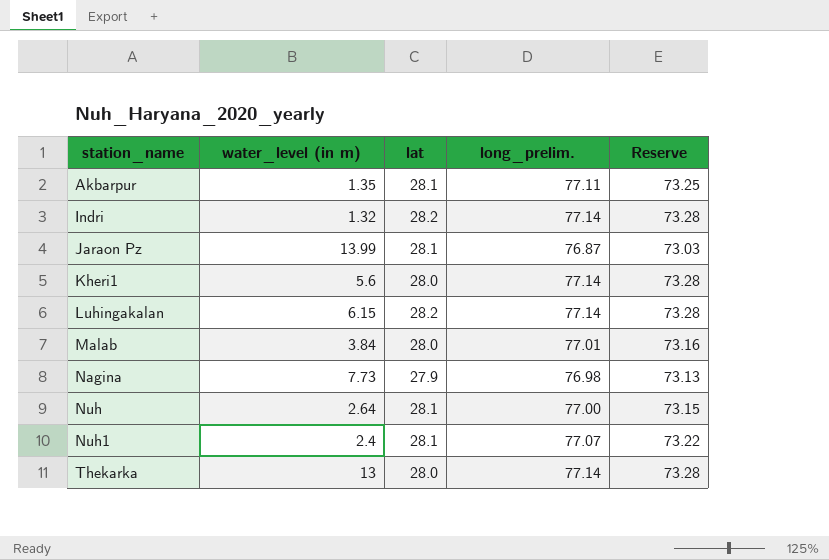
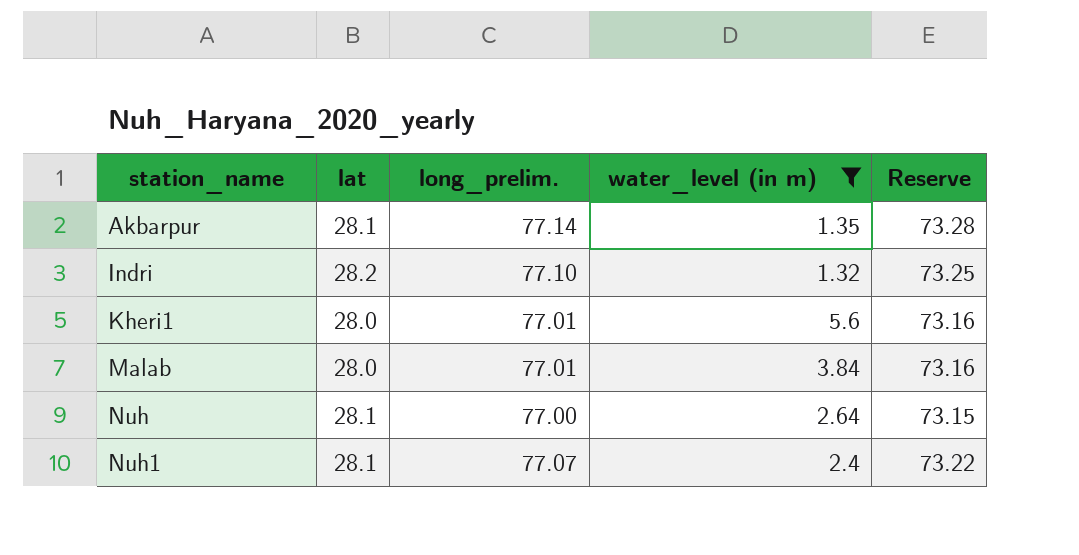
filter: none -> water_level (in m) <= 5.6
column water_level (in m) | position: 2 -> 4
Akbarpur | long_prelim.: 77.11 -> 77.14
Akbarpur | Reserve: 73.25 -> 73.28
Indri | long_prelim.: 77.14 -> 77.10
Indri | Reserve: 73.28 -> 73.25
Kheri1 | long_prelim.: 77.14 -> 77.01
Kheri1 | Reserve: 73.28 -> 73.16

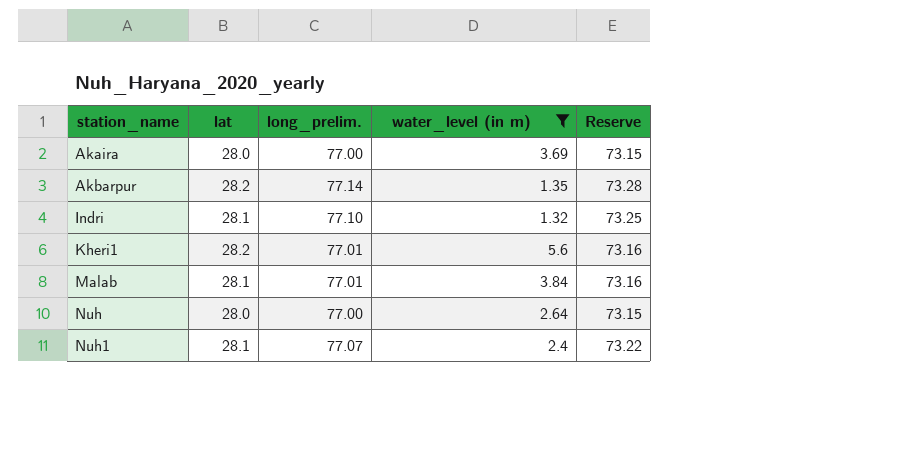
row Akaira: none -> 28.0 | 77.00 | 3.69 | 73.15
Akbarpur | lat: 28.1 -> 28.2
Indri | lat: 28.2 -> 28.1
Kheri1 | lat: 28.0 -> 28.2
Malab | lat: 28.0 -> 28.1
Nuh | lat: 28.1 -> 28.0

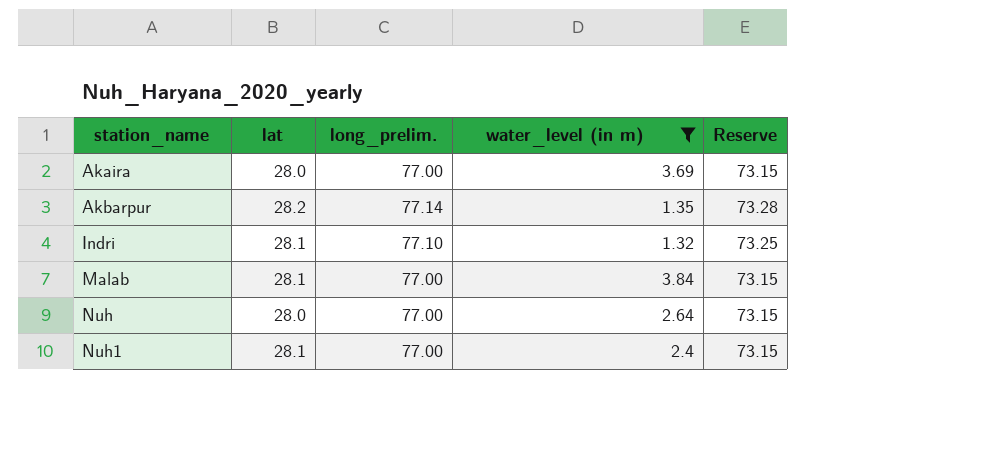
row Kheri1: 28.2 | 77.01 | 5.6 | 73.16 -> none
Malab | long_prelim.: 77.01 -> 77.00
Malab | Reserve: 73.16 -> 73.15
Nuh1 | long_prelim.: 77.07 -> 77.00
Nuh1 | Reserve: 73.22 -> 73.15

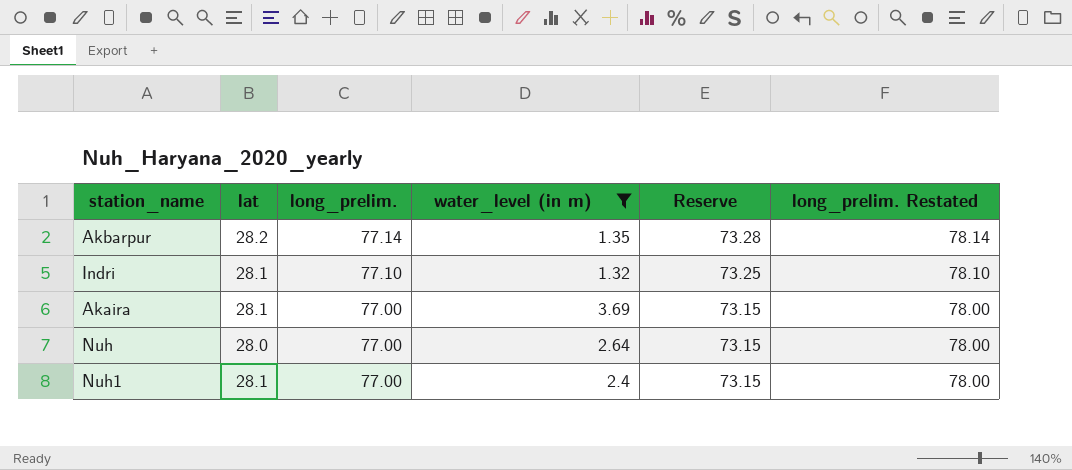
row order: station_name ascending -> long_prelim. descending
column long_prelim. Restated | formula: none -> [long_prelim.] + 1
row Malab: 28.1 | 77.00 | 3.84 | 73.15 -> none
Akaira | lat: 28.0 -> 28.1

